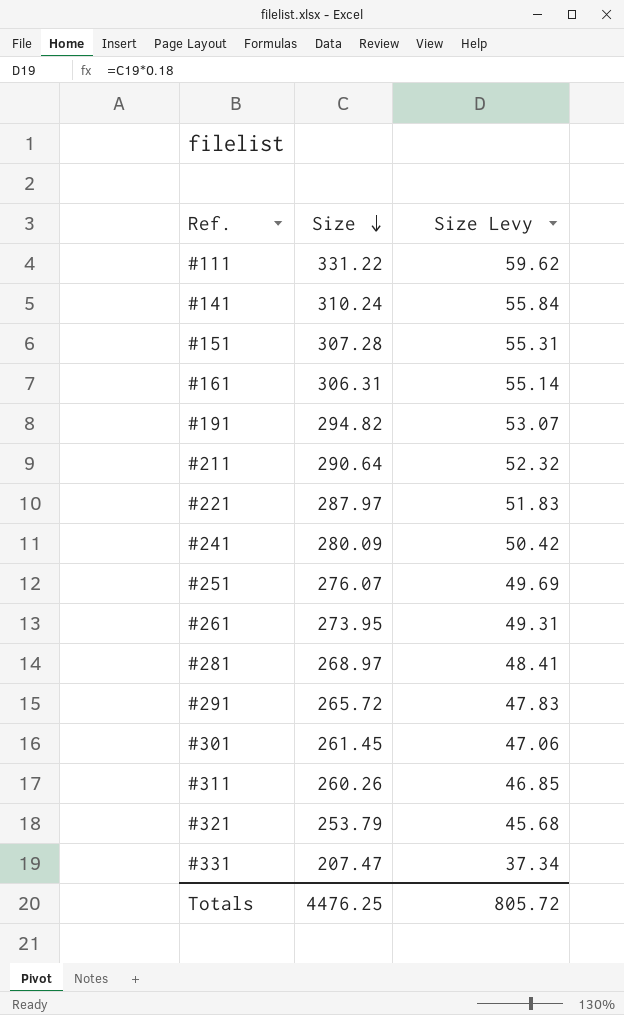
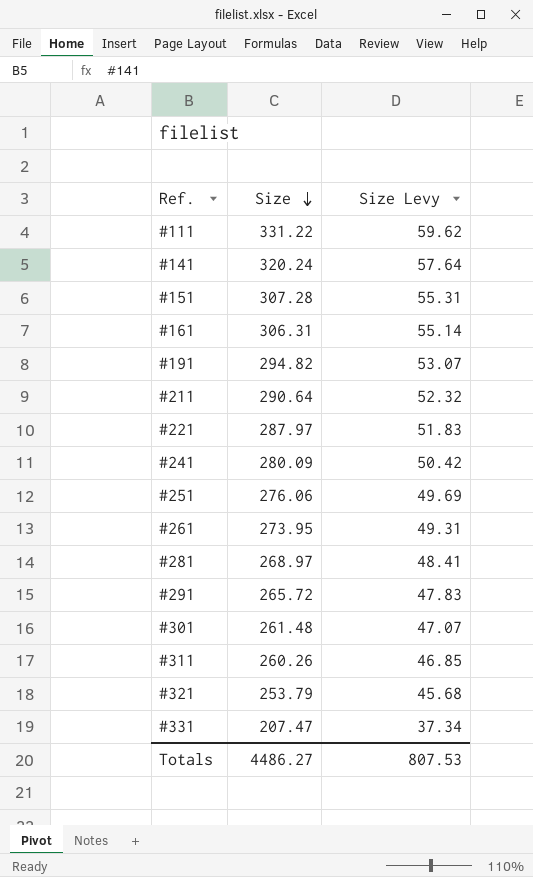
#141 | Size: 310.24 -> 320.24
#141 | Size Levy: 55.84 -> 57.64
#251 | Size: 276.07 -> 276.06
#301 | Size: 261.45 -> 261.48
#301 | Size Levy: 47.06 -> 47.07
Totals | Size: 4476.25 -> 4486.27
Totals | Size Levy: 805.72 -> 807.53

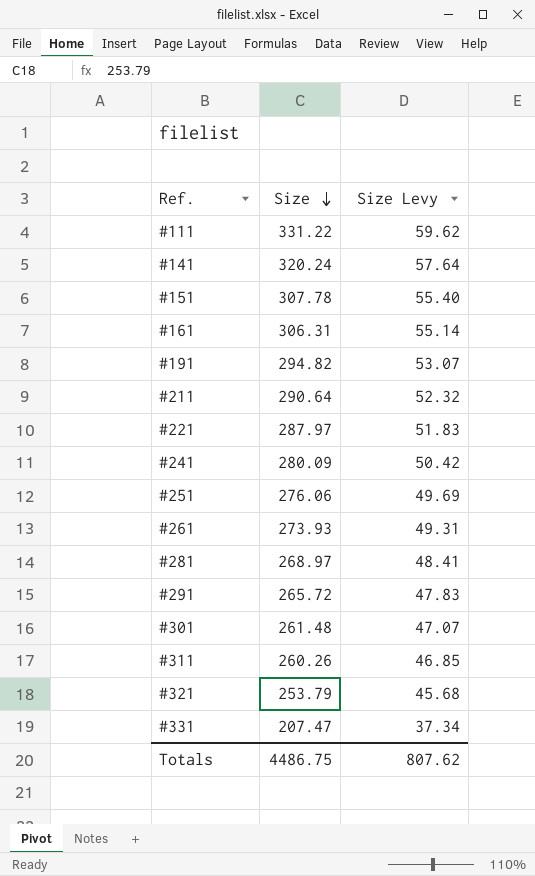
#151 | Size: 307.28 -> 307.78
#151 | Size Levy: 55.31 -> 55.40
#261 | Size: 273.95 -> 273.93
Totals | Size: 4486.27 -> 4486.75
Totals | Size Levy: 807.53 -> 807.62

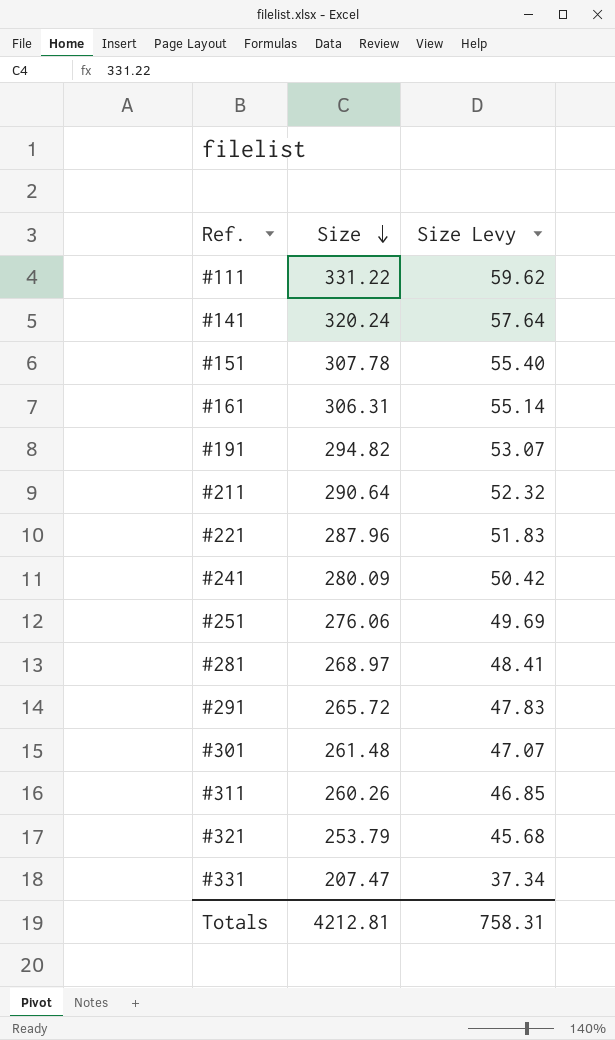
row #261: 273.93 | 49.31 -> none
#221 | Size: 287.97 -> 287.96
Totals | Size: 4486.75 -> 4212.81
Totals | Size Levy: 807.62 -> 758.31

